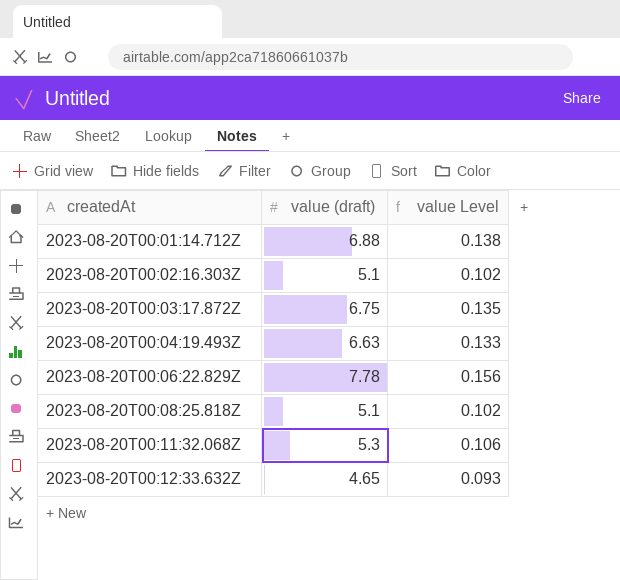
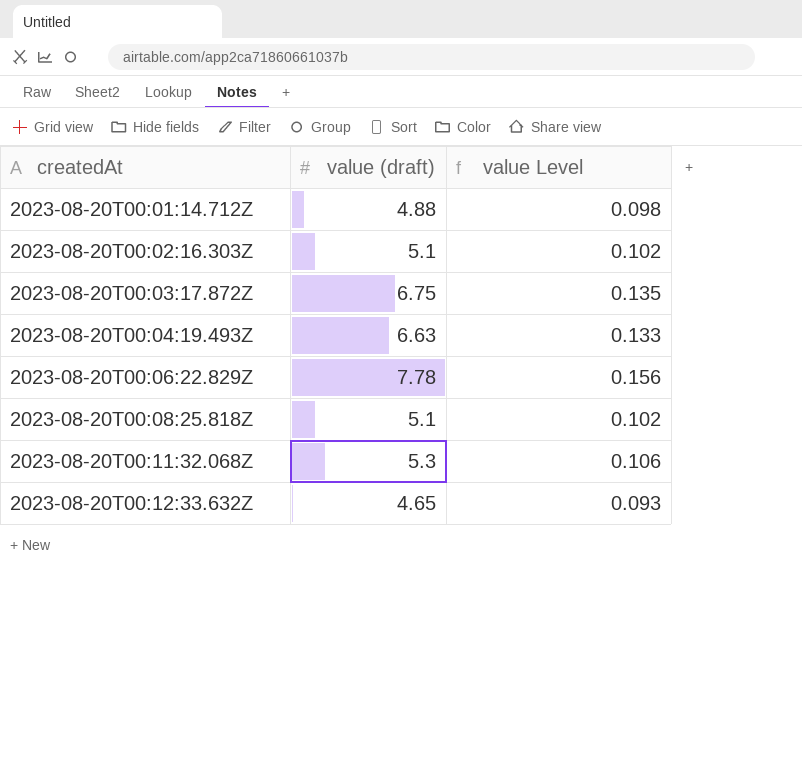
2023-08-20T00:01:14.712Z | value (draft): 6.88 -> 4.88
2023-08-20T00:01:14.712Z | value Level: 0.138 -> 0.098

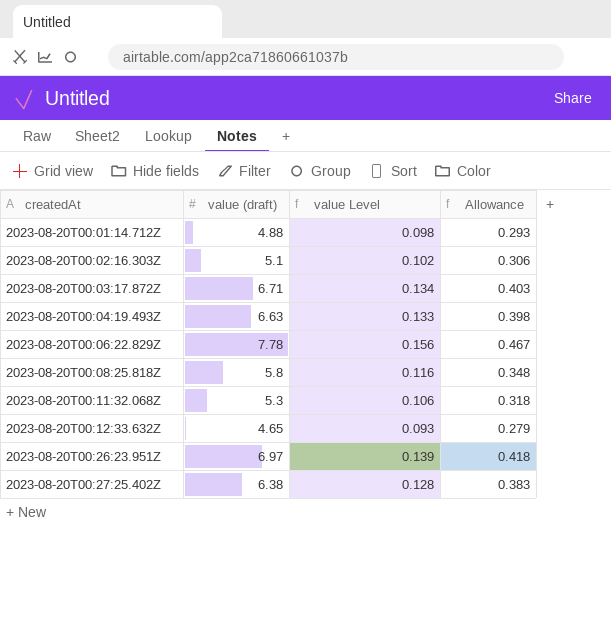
column Allowance | formula: none -> [value (draft)] * 0.06
2023-08-20T00:03:17.872Z | value (draft): 6.75 -> 6.71
2023-08-20T00:03:17.872Z | value Level: 0.135 -> 0.134
2023-08-20T00:08:25.818Z | value (draft): 5.1 -> 5.8
2023-08-20T00:08:25.818Z | value Level: 0.102 -> 0.116
row 2023-08-20T00:26:23.951Z: none -> 6.97 | 0.139 | 0.418
row 2023-08-20T00:27:25.402Z: none -> 6.38 | 0.128 | 0.383

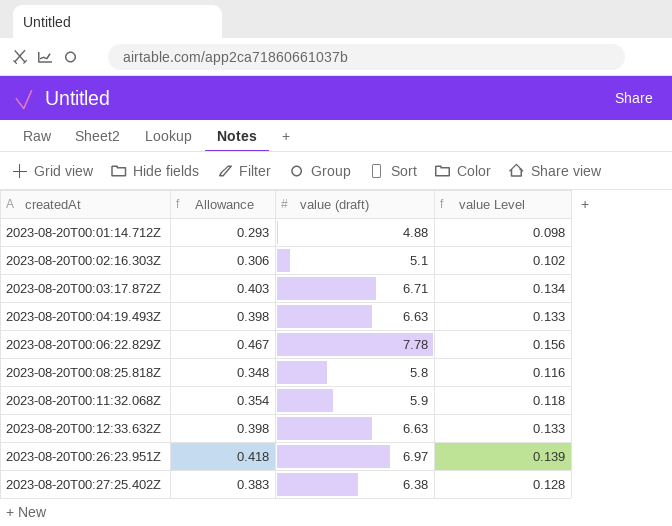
column Allowance | position: 4 -> 2
2023-08-20T00:11:32.068Z | Allowance: 0.318 -> 0.354
2023-08-20T00:11:32.068Z | value (draft): 5.3 -> 5.9
2023-08-20T00:11:32.068Z | value Level: 0.106 -> 0.118
2023-08-20T00:12:33.632Z | Allowance: 0.279 -> 0.398
2023-08-20T00:12:33.632Z | value (draft): 4.65 -> 6.63
2023-08-20T00:12:33.632Z | value Level: 0.093 -> 0.133

